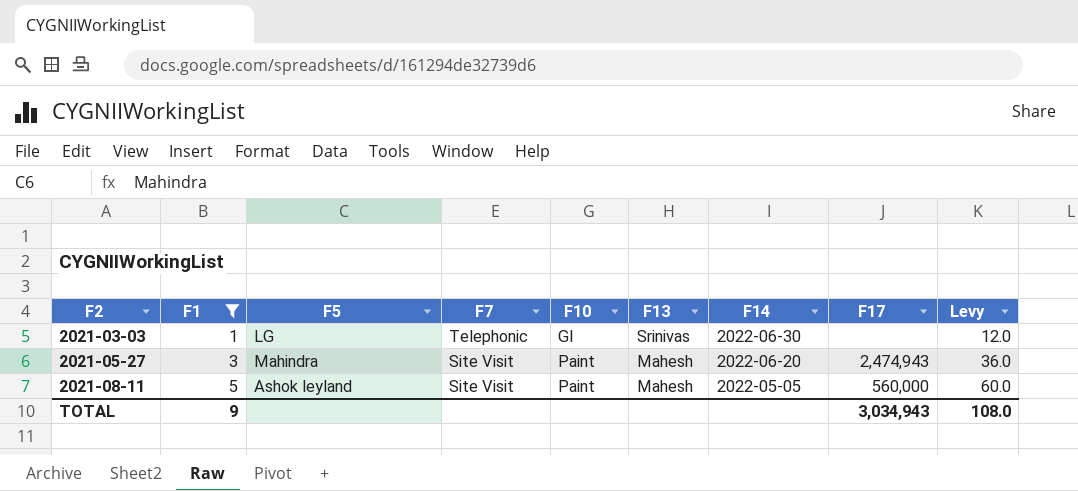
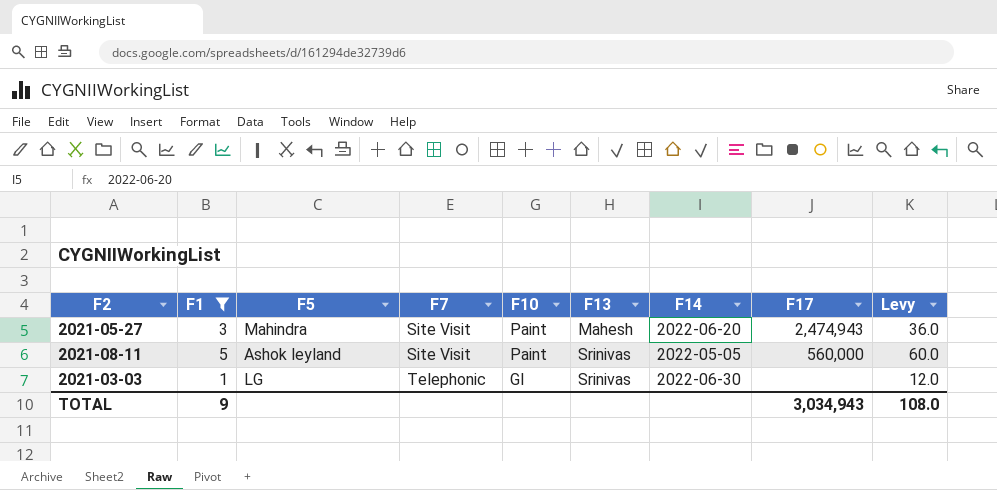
row order: F2 ascending -> F7 ascending
2021-08-11 | F13: Mahesh -> Srinivas

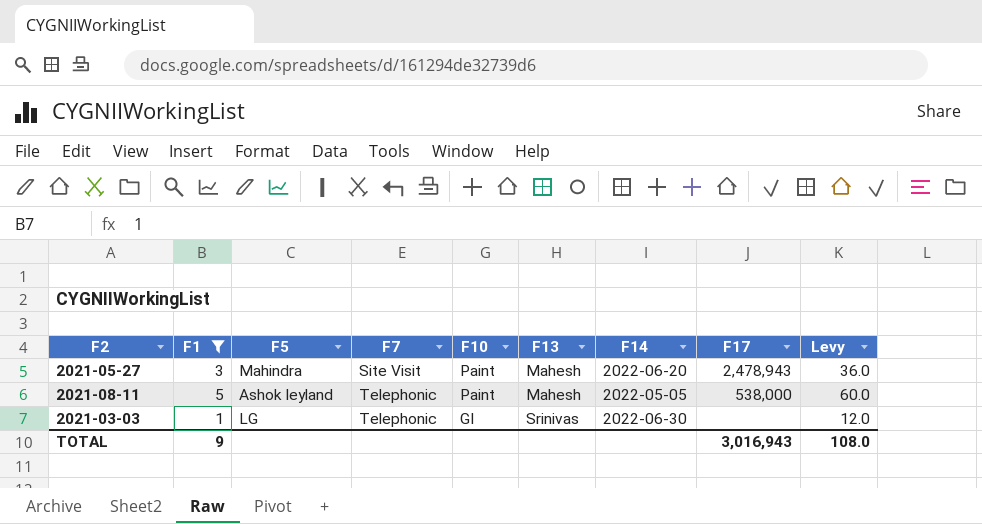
2021-05-27 | F17: 2,474,943 -> 2,478,943
2021-08-11 | F7: Site Visit -> Telephonic
2021-08-11 | F13: Srinivas -> Mahesh
2021-08-11 | F17: 560,000 -> 538,000
TOTAL | F17: 3,034,943 -> 3,016,943

